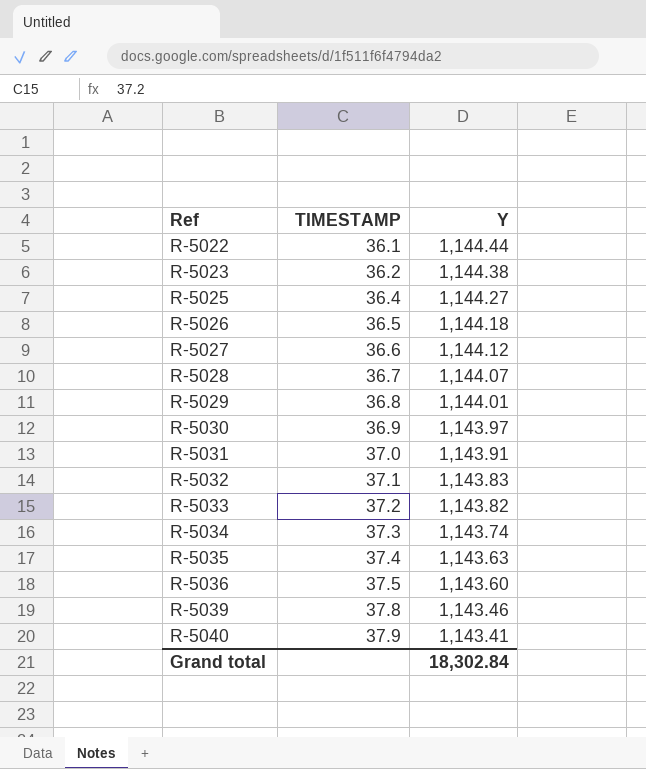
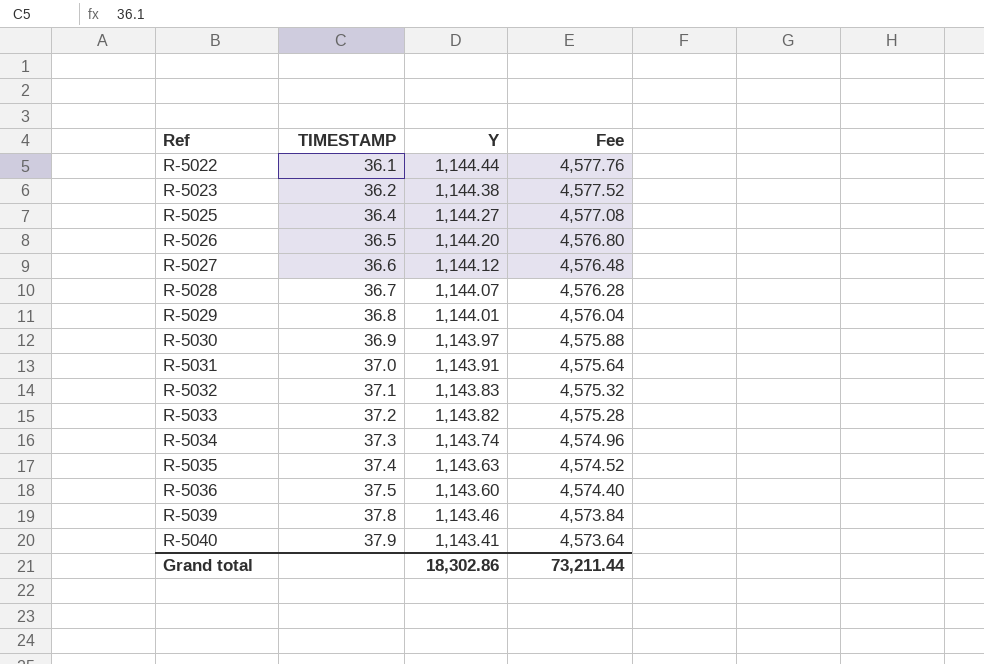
column Fee | formula: none -> [Y] * 4
R-5026 | Y: 1,144.18 -> 1,144.20
Grand total | Y: 18,302.84 -> 18,302.86

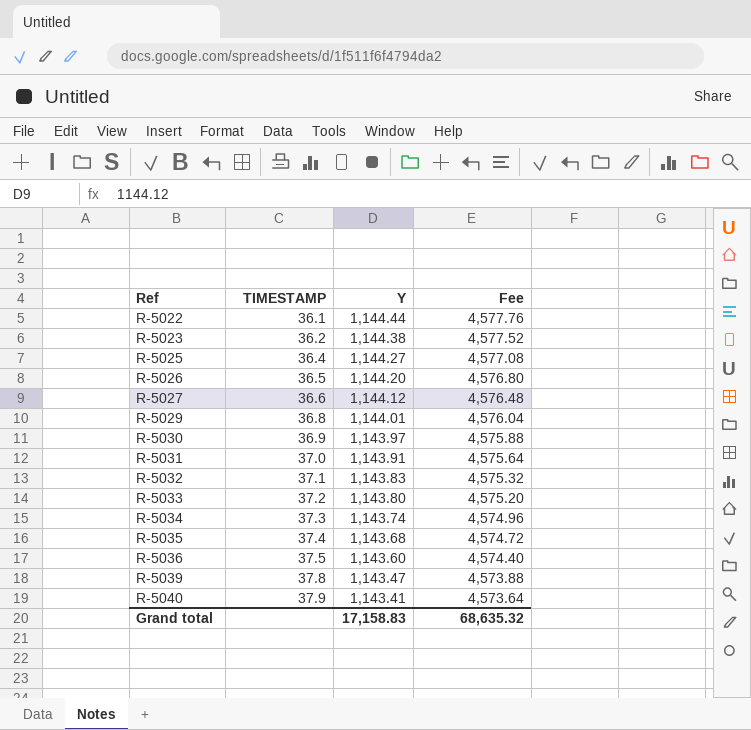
row R-5028: 36.7 | 1,144.07 | 4,576.28 -> none
R-5033 | Y: 1,143.82 -> 1,143.80
R-5033 | Fee: 4,575.28 -> 4,575.20
R-5035 | Y: 1,143.63 -> 1,143.68
R-5035 | Fee: 4,574.52 -> 4,574.72
R-5039 | Y: 1,143.46 -> 1,143.47
R-5039 | Fee: 4,573.84 -> 4,573.88
Grand total | Y: 18,302.86 -> 17,158.83
Grand total | Fee: 73,211.44 -> 68,635.32

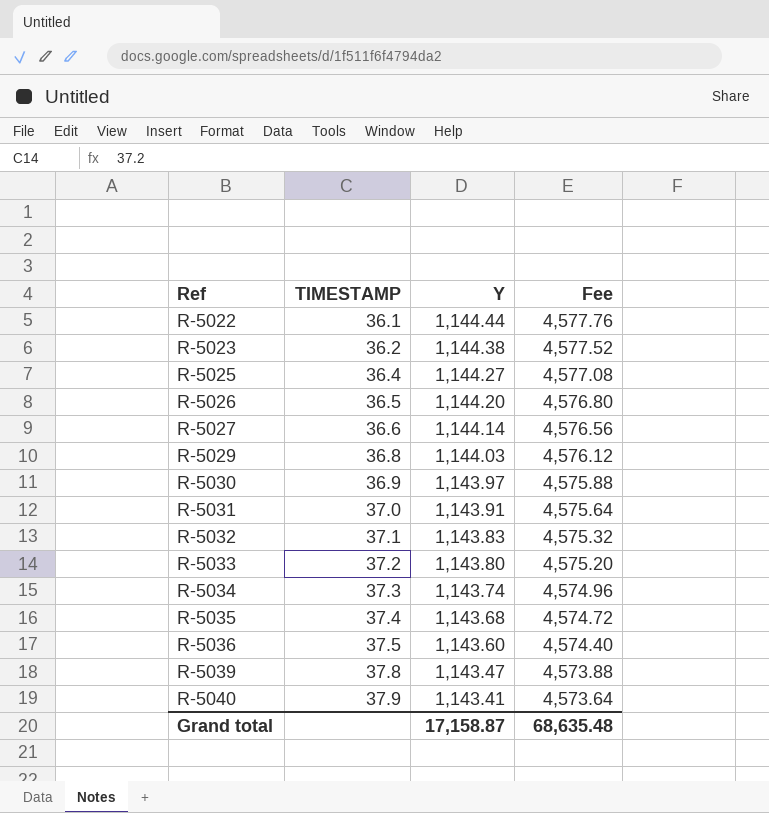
R-5027 | Y: 1,144.12 -> 1,144.14
R-5027 | Fee: 4,576.48 -> 4,576.56
R-5029 | Y: 1,144.01 -> 1,144.03
R-5029 | Fee: 4,576.04 -> 4,576.12
Grand total | Y: 17,158.83 -> 17,158.87
Grand total | Fee: 68,635.32 -> 68,635.48

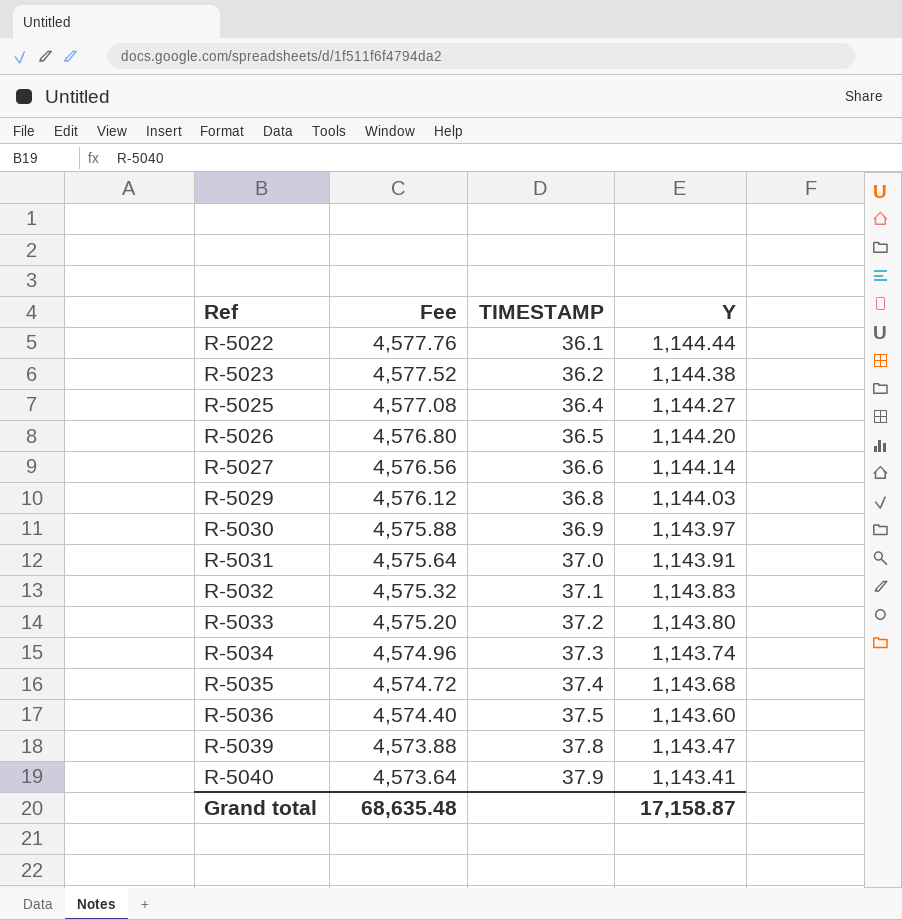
column Fee | position: 4 -> 2

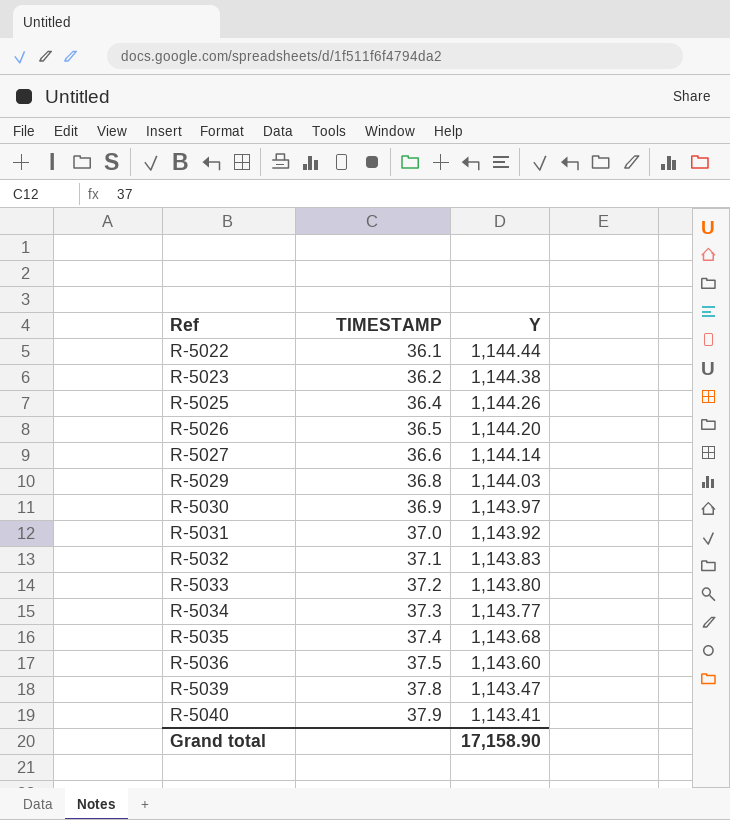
column Fee | formula: [Y] * 4 -> none
R-5025 | Y: 1,144.27 -> 1,144.26
R-5031 | Y: 1,143.91 -> 1,143.92
R-5034 | Y: 1,143.74 -> 1,143.77
Grand total | Y: 17,158.87 -> 17,158.90

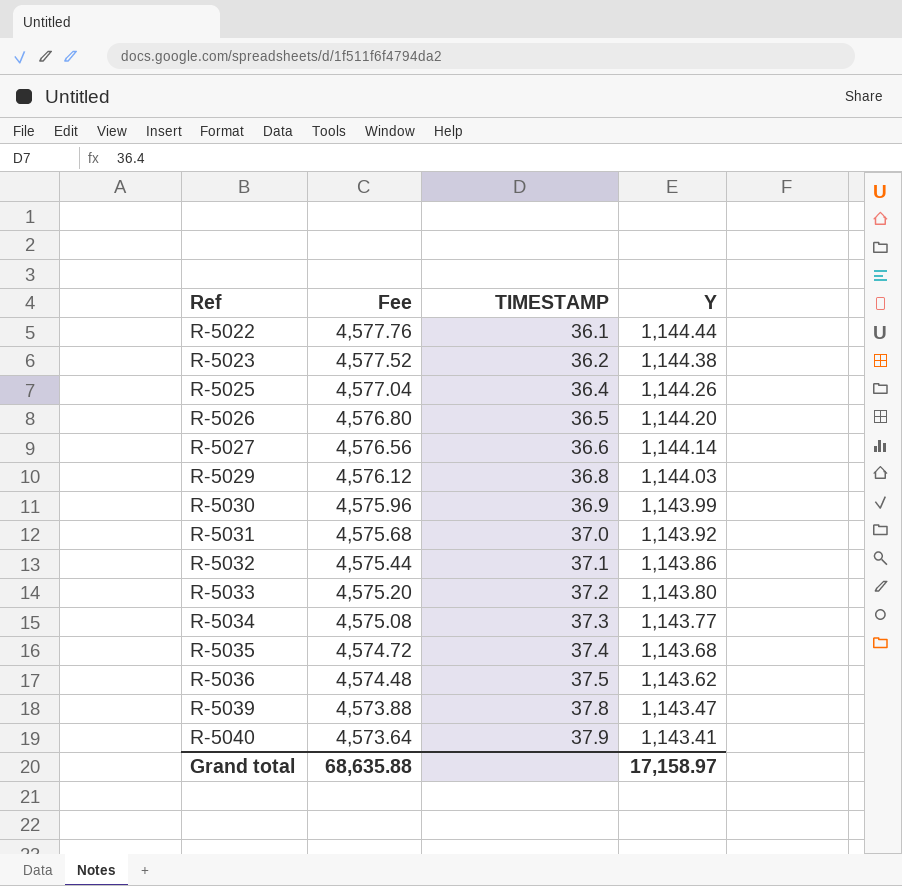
column Fee | formula: none -> [Y] * 4
R-5030 | Y: 1,143.97 -> 1,143.99
R-5032 | Y: 1,143.83 -> 1,143.86
R-5036 | Y: 1,143.60 -> 1,143.62
Grand total | Y: 17,158.90 -> 17,158.97

